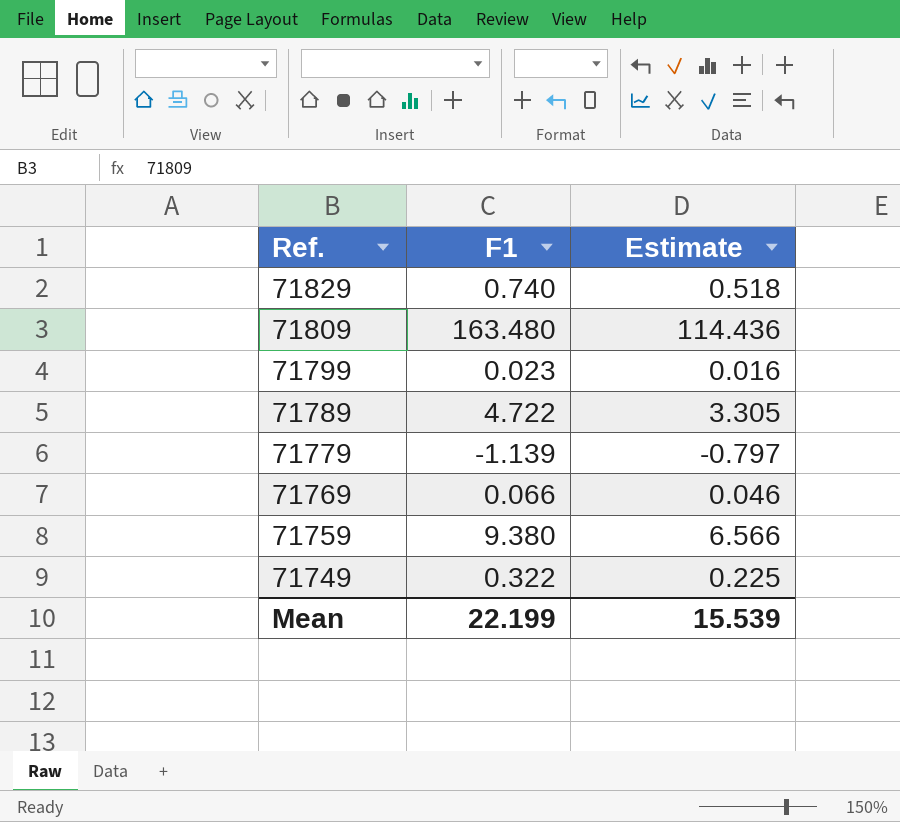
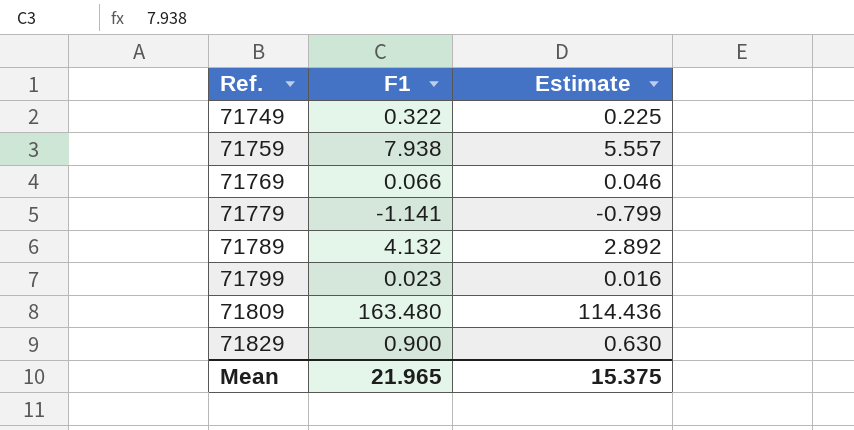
row order: Ref. descending -> Ref. ascending
71759 | F1: 9.380 -> 7.938
71759 | Estimate: 6.566 -> 5.557
71779 | F1: -1.139 -> -1.141
71779 | Estimate: -0.797 -> -0.799
71789 | F1: 4.722 -> 4.132
71789 | Estimate: 3.305 -> 2.892
71829 | F1: 0.740 -> 0.900
71829 | Estimate: 0.518 -> 0.630
Mean | F1: 22.199 -> 21.965
Mean | Estimate: 15.539 -> 15.375

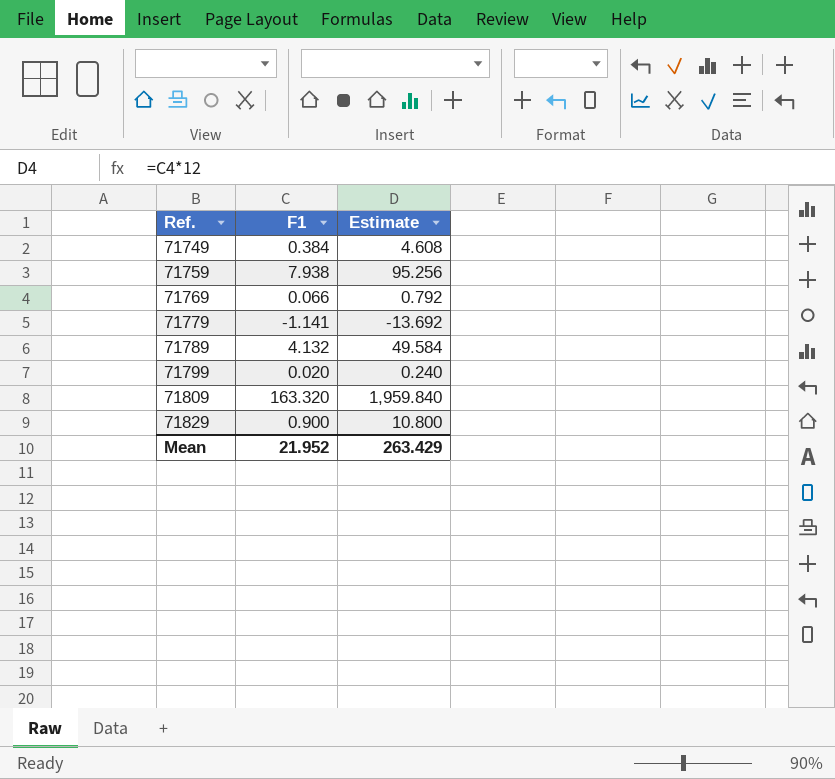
column Estimate | formula: [F1] * 0.7 -> [F1] * 12
71749 | F1: 0.322 -> 0.384
71799 | F1: 0.023 -> 0.020
71809 | F1: 163.480 -> 163.320
Mean | F1: 21.965 -> 21.952
Mean | Estimate: 15.375 -> 263.429

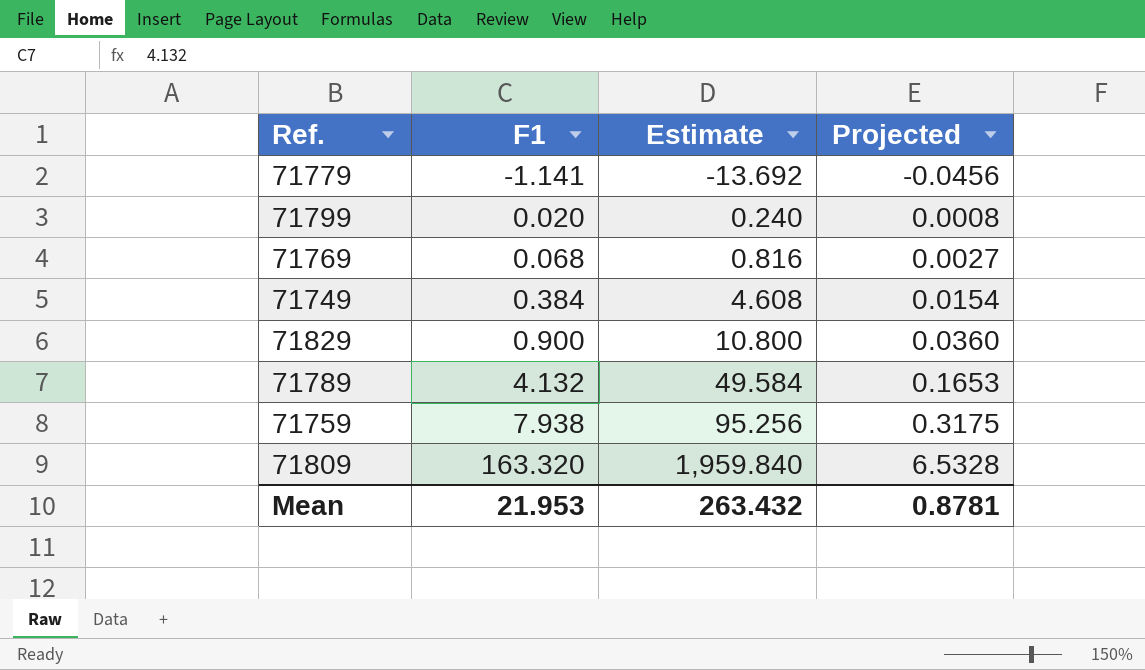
row order: Ref. ascending -> F1 ascending
column Projected | formula: none -> [F1] * 0.04
71769 | F1: 0.066 -> 0.068
71769 | Estimate: 0.792 -> 0.816
Mean | F1: 21.952 -> 21.953
Mean | Estimate: 263.429 -> 263.432

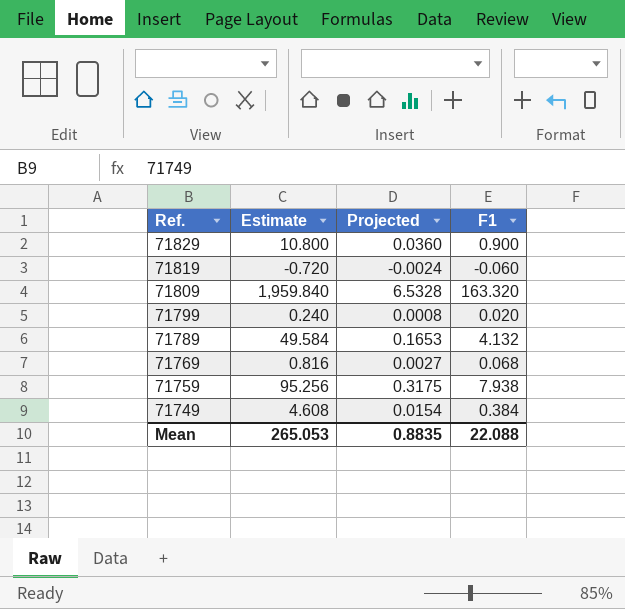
row order: F1 ascending -> Ref. descending
column F1 | position: 2 -> 4
row 71779: -1.141 | -13.692 | -0.0456 -> none
row 71819: none -> -0.720 | -0.0024 | -0.060
Mean | Estimate: 263.432 -> 265.053
Mean | Projected: 0.8781 -> 0.8835
Mean | F1: 21.953 -> 22.088

